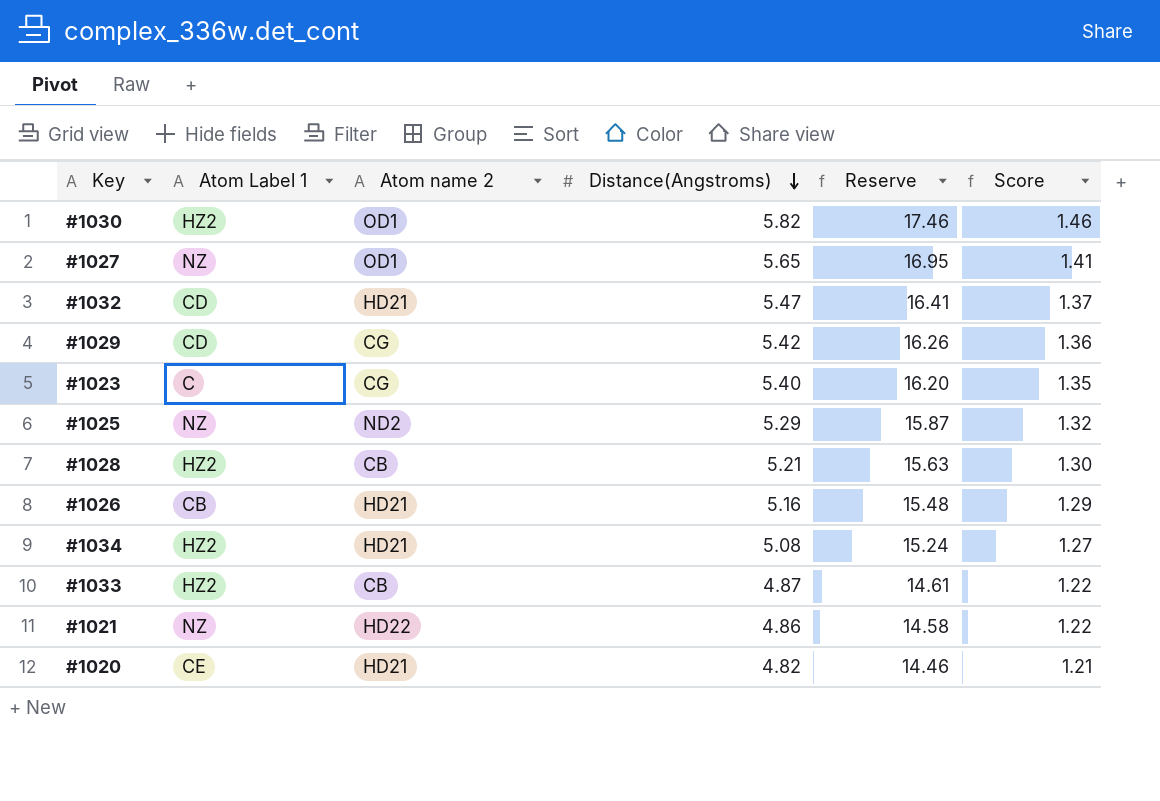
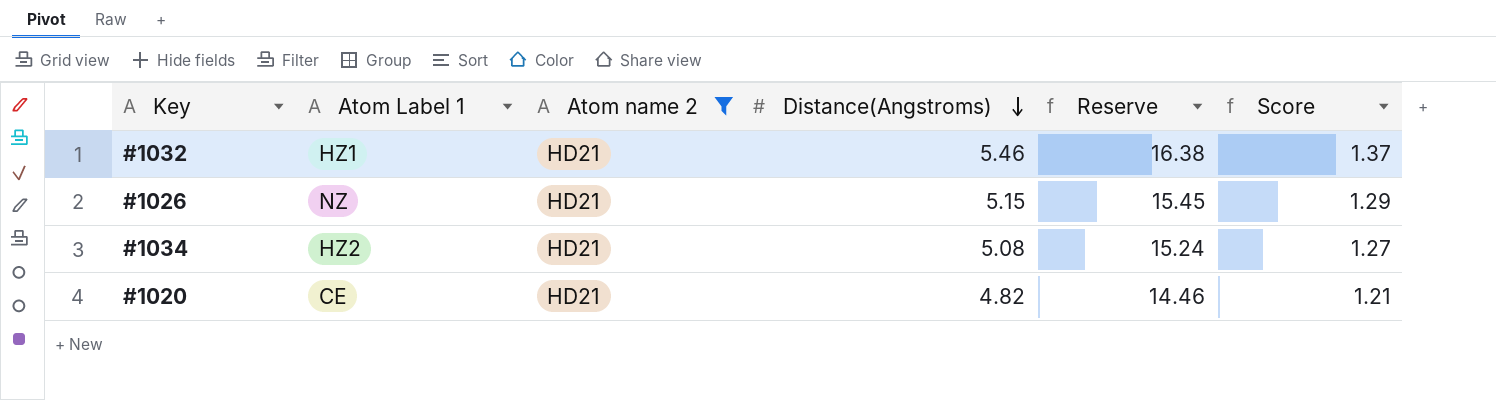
filter: none -> Atom name 2 = HD21
#1032 | Atom Label 1: CD -> HZ1
#1032 | Distance(Angstroms): 5.47 -> 5.46
#1032 | Reserve: 16.41 -> 16.38
#1026 | Atom Label 1: CB -> NZ
#1026 | Distance(Angstroms): 5.16 -> 5.15
#1026 | Reserve: 15.48 -> 15.45

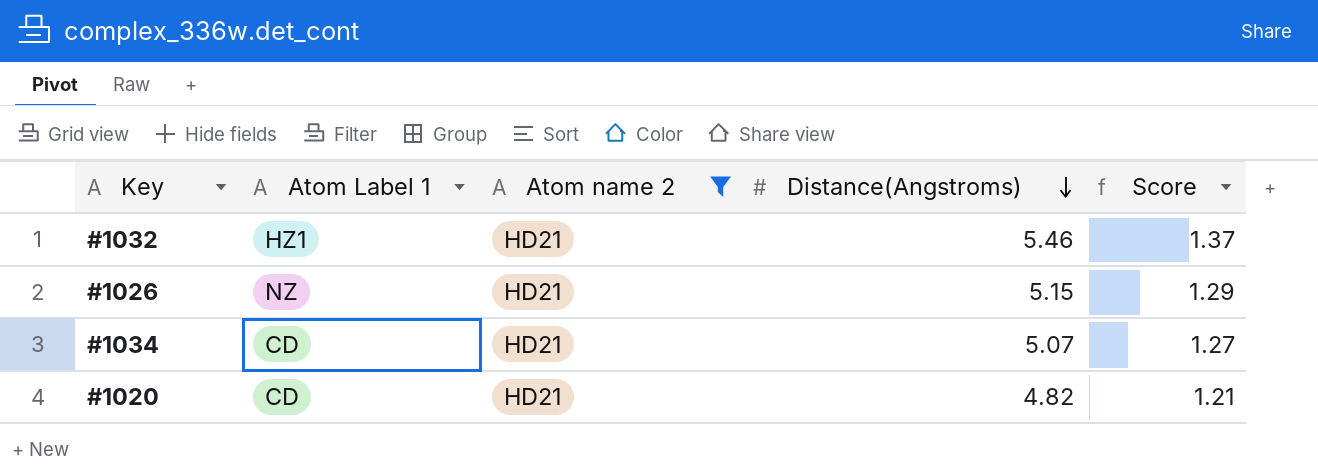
column Reserve | formula: [Distance(Angstroms)] * 3 -> none
#1034 | Atom Label 1: HZ2 -> CD
#1034 | Distance(Angstroms): 5.08 -> 5.07
#1020 | Atom Label 1: CE -> CD

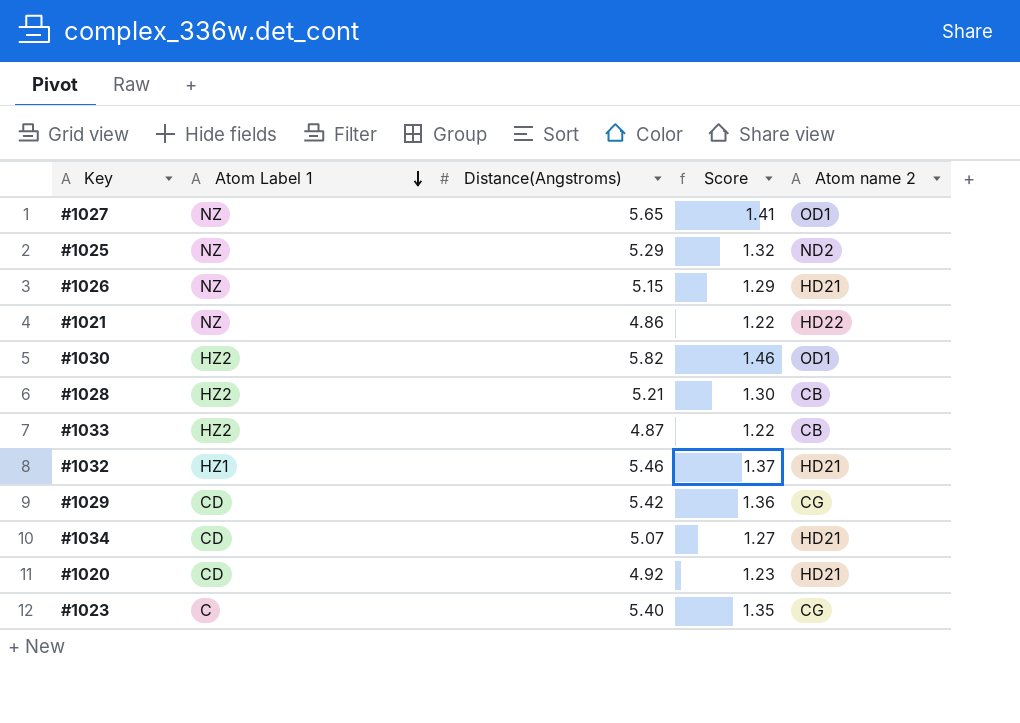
filter: Atom name 2 = HD21 -> none
row order: Distance(Angstroms) descending -> Atom Label 1 descending
column Atom name 2 | position: 3 -> 5
#1020 | Distance(Angstroms): 4.82 -> 4.92
#1020 | Score: 1.21 -> 1.23

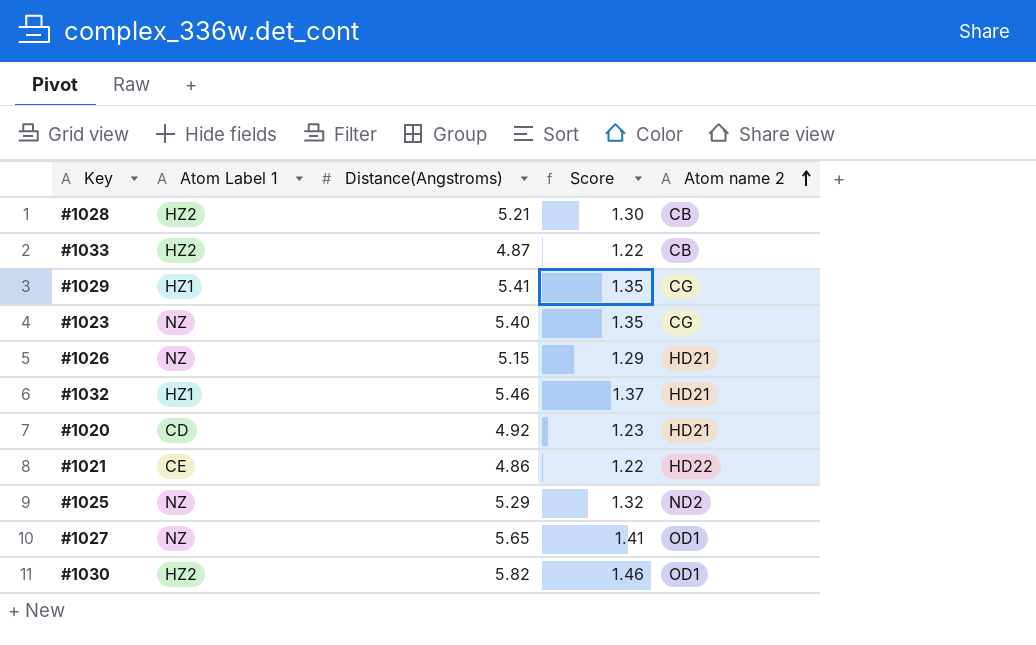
row order: Atom Label 1 descending -> Atom name 2 ascending
row #1034: CD | 5.07 | 1.27 | HD21 -> none
#1029 | Atom Label 1: CD -> HZ1
#1029 | Distance(Angstroms): 5.42 -> 5.41
#1029 | Score: 1.36 -> 1.35
#1023 | Atom Label 1: C -> NZ
#1021 | Atom Label 1: NZ -> CE

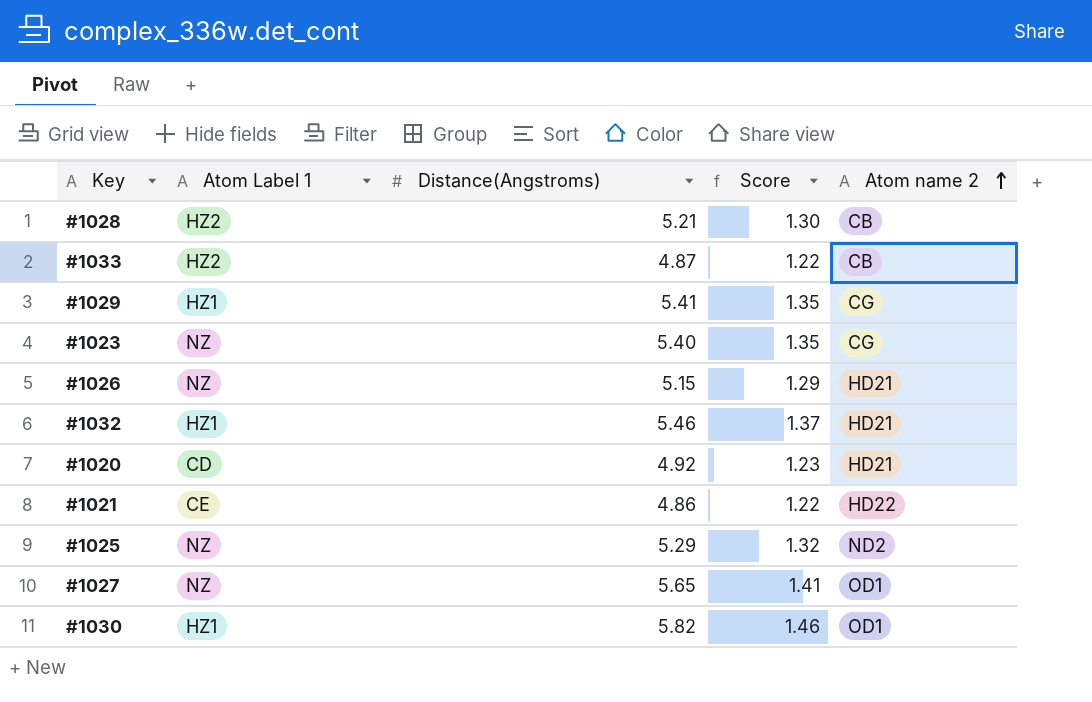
#1030 | Atom Label 1: HZ2 -> HZ1

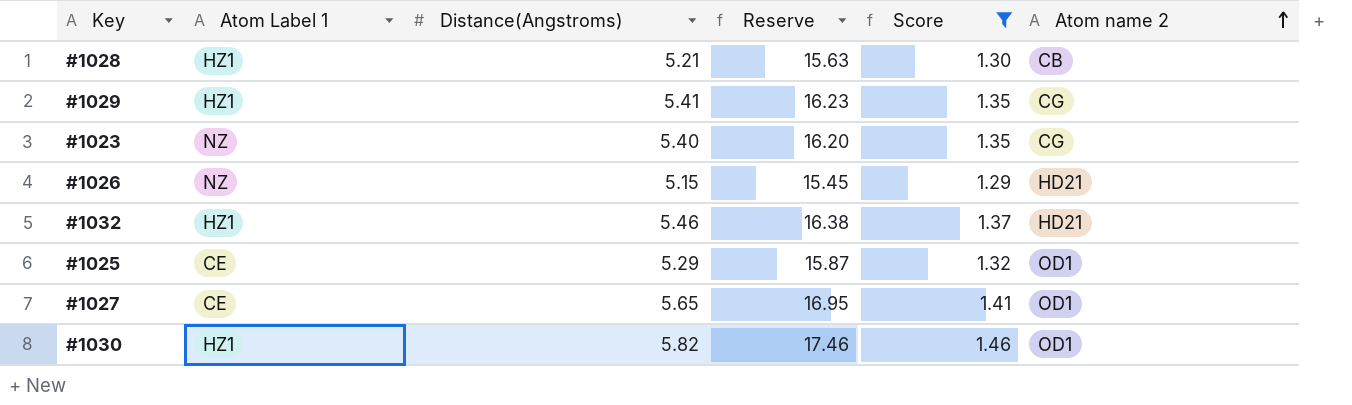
filter: none -> Score >= 1.29
column Reserve | formula: none -> [Distance(Angstroms)] * 3
#1028 | Atom Label 1: HZ2 -> HZ1
#1025 | Atom Label 1: NZ -> CE
#1025 | Atom name 2: ND2 -> OD1
#1027 | Atom Label 1: NZ -> CE

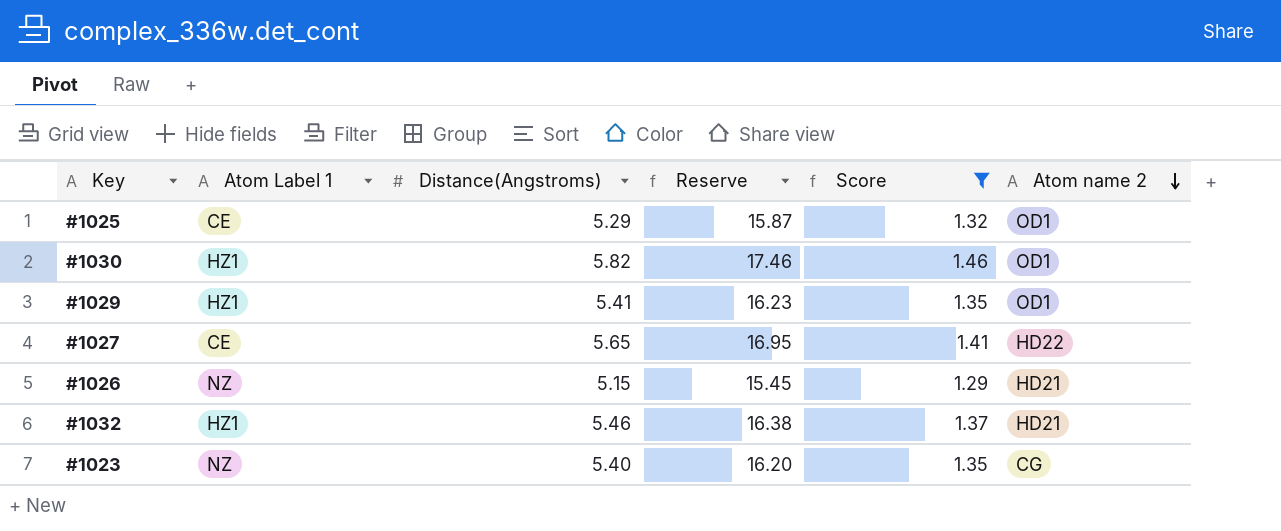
row order: Atom name 2 ascending -> Atom name 2 descending
row #1028: HZ1 | 5.21 | 15.63 | 1.30 | CB -> none
#1029 | Atom name 2: CG -> OD1
#1027 | Atom name 2: OD1 -> HD22

